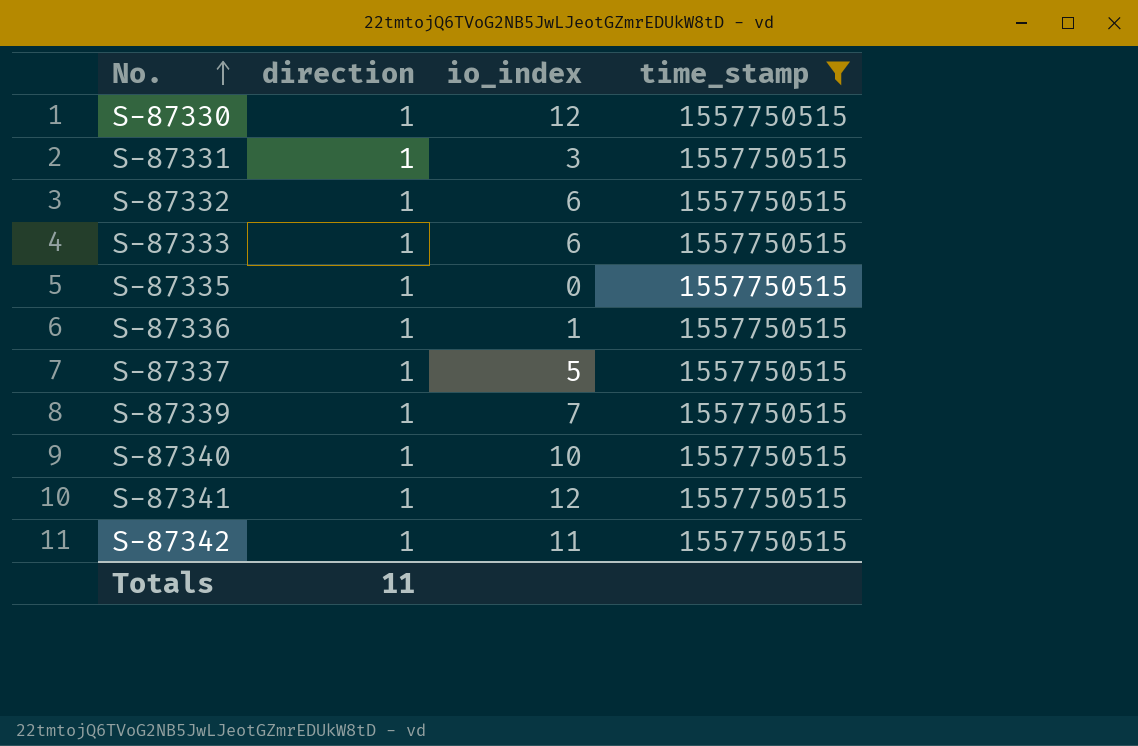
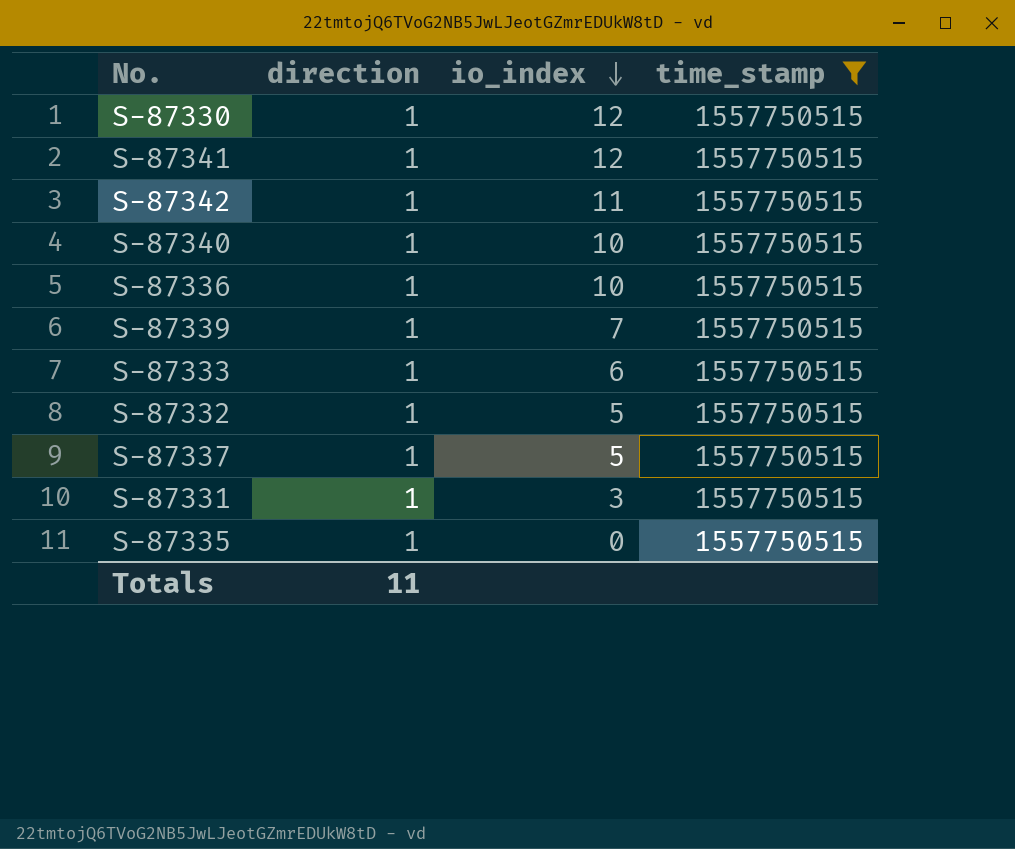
row order: No. ascending -> io_index descending
S-87336 | io_index: 1 -> 10
S-87332 | io_index: 6 -> 5

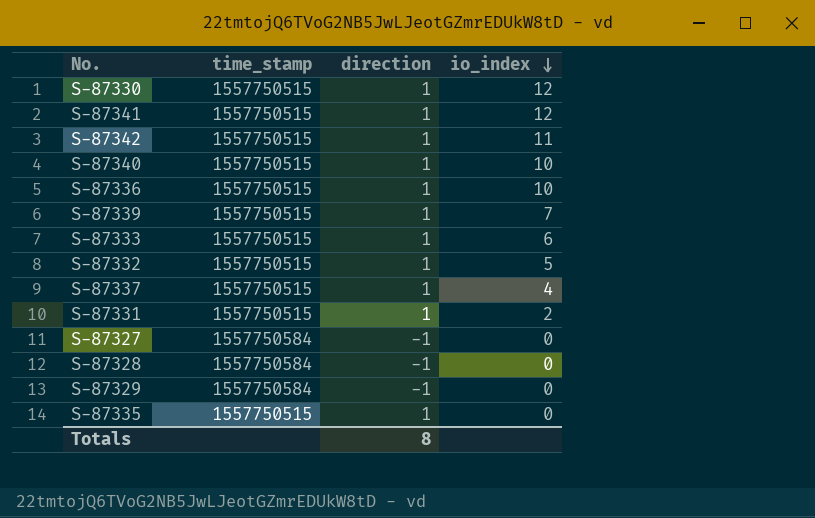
filter: time_stamp = 1557750515 -> none
column time_stamp | position: 4 -> 2
S-87337 | io_index: 5 -> 4
S-87331 | io_index: 3 -> 2
Totals | direction: 11 -> 8

